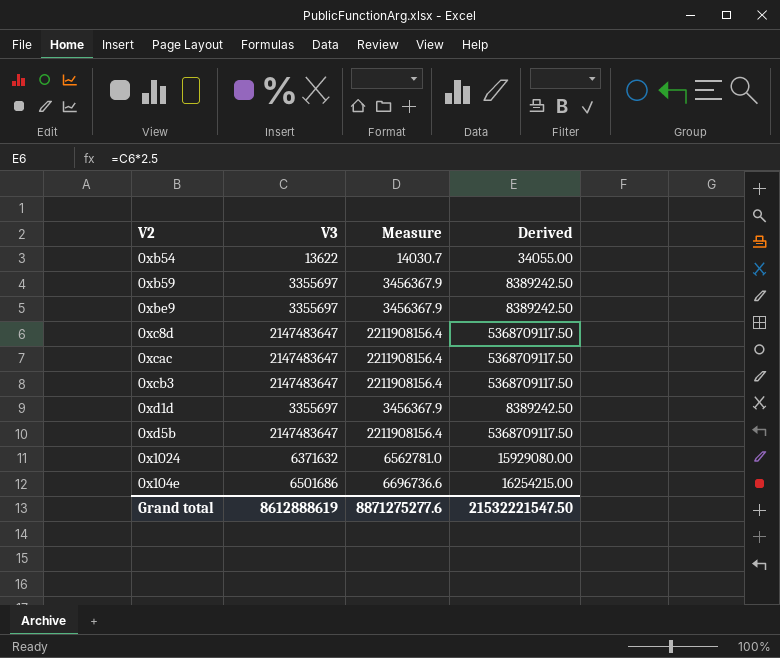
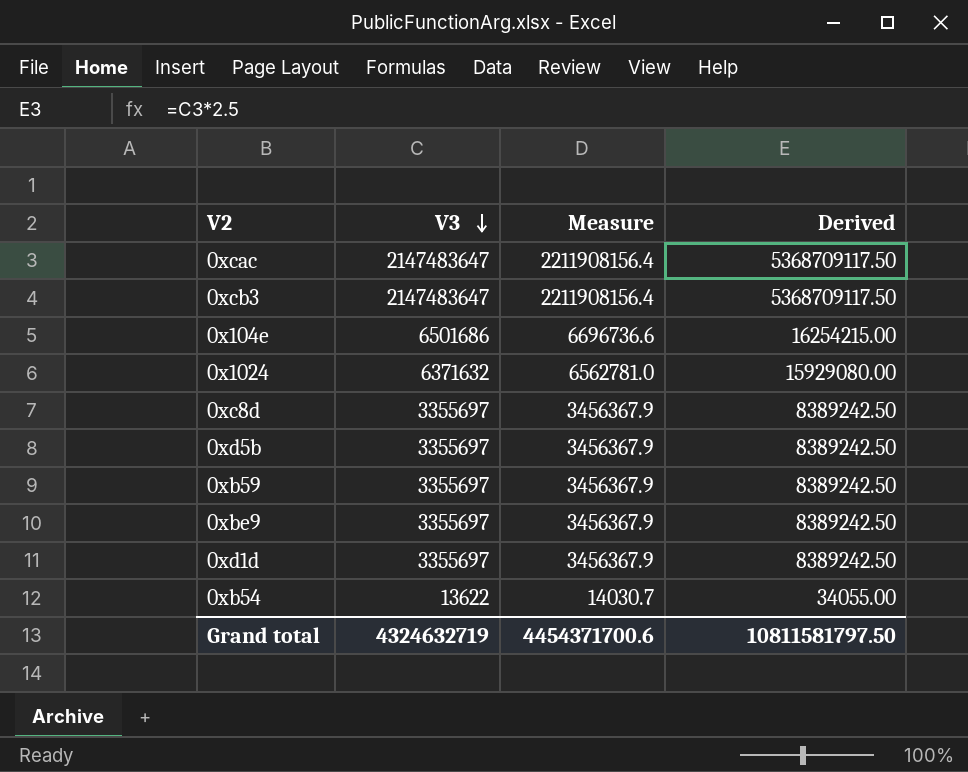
row order: none -> V3 descending
0xc8d | V3: 2147483647 -> 3355697
0xc8d | Measure: 2211908156.4 -> 3456367.9
0xc8d | Derived: 5368709117.50 -> 8389242.50
0xd5b | V3: 2147483647 -> 3355697
0xd5b | Measure: 2211908156.4 -> 3456367.9
0xd5b | Derived: 5368709117.50 -> 8389242.50
Grand total | V3: 8612888619 -> 4324632719
Grand total | Measure: 8871275277.6 -> 4454371700.6
Grand total | Derived: 21532221547.50 -> 10811581797.50

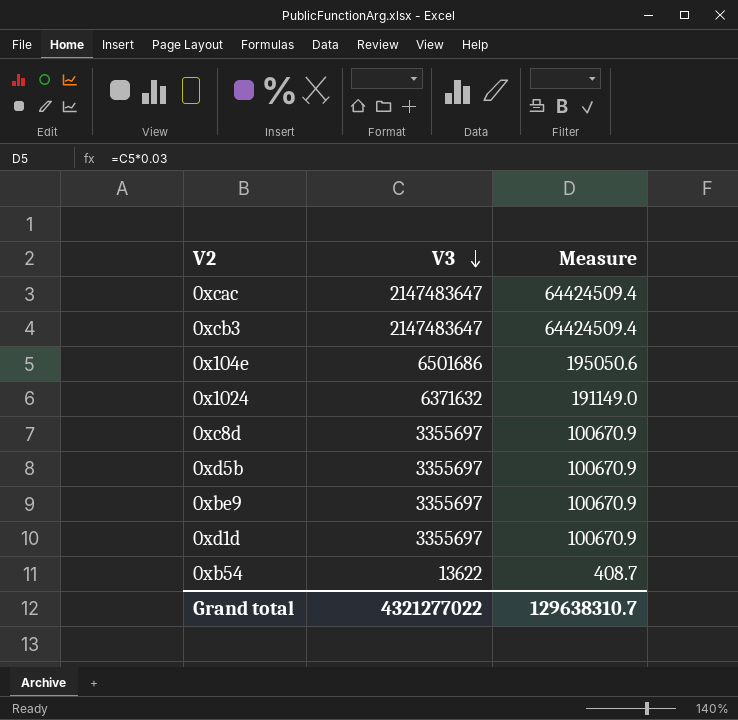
column Derived | formula: [V3] * 2.5 -> none
column Measure | formula: [V3] * 1.03 -> [V3] * 0.03
row 0xb59: 3355697 | 3456367.9 | 8389242.50 -> none
Grand total | V3: 4324632719 -> 4321277022
Grand total | Measure: 4454371700.6 -> 129638310.7

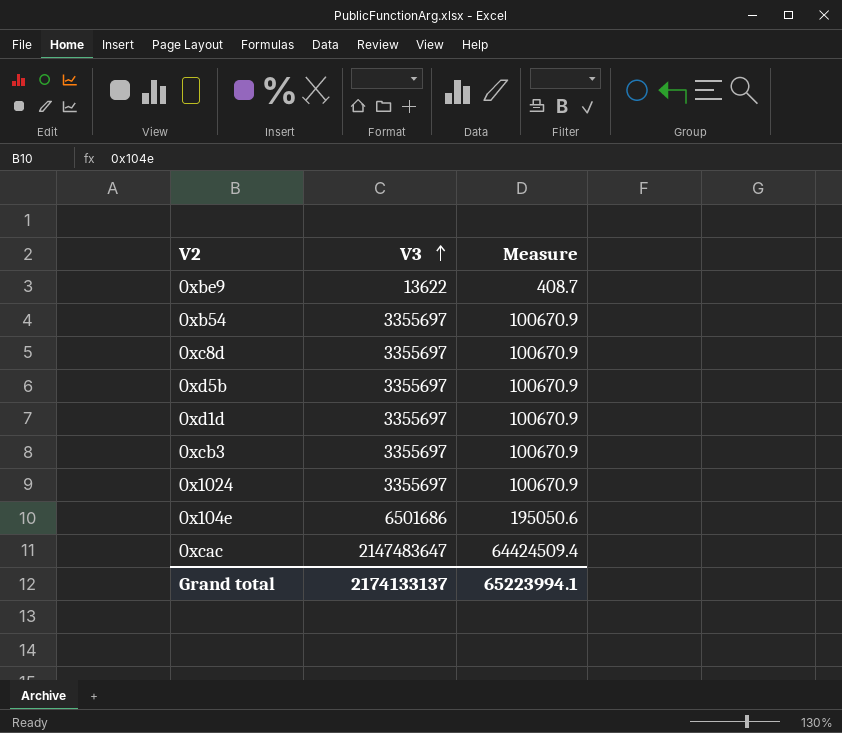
row order: V3 descending -> V3 ascending
0xbe9 | V3: 3355697 -> 13622
0xbe9 | Measure: 100670.9 -> 408.7
0xb54 | V3: 13622 -> 3355697
0xb54 | Measure: 408.7 -> 100670.9
0xcb3 | V3: 2147483647 -> 3355697
0xcb3 | Measure: 64424509.4 -> 100670.9
0x1024 | V3: 6371632 -> 3355697
0x1024 | Measure: 191149.0 -> 100670.9
Grand total | V3: 4321277022 -> 2174133137
Grand total | Measure: 129638310.7 -> 65223994.1

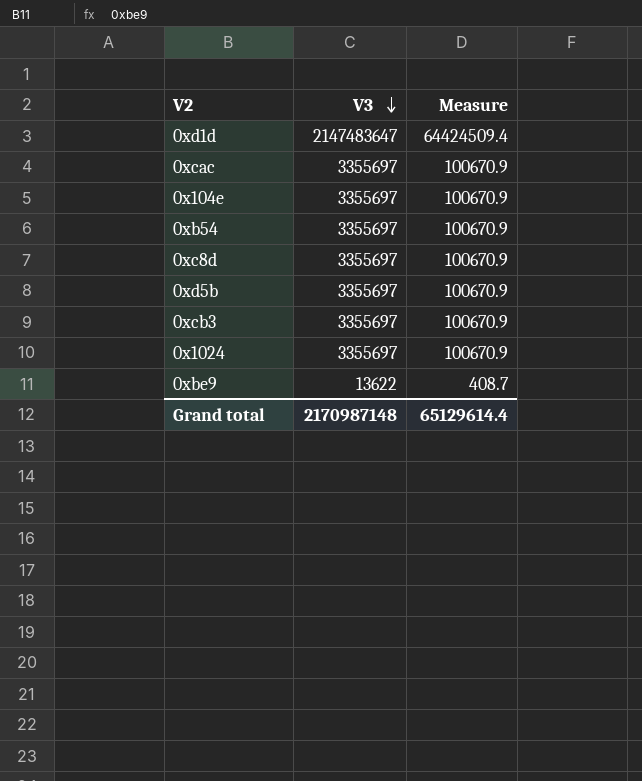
row order: V3 ascending -> V3 descending
0xd1d | V3: 3355697 -> 2147483647
0xd1d | Measure: 100670.9 -> 64424509.4
0xcac | V3: 2147483647 -> 3355697
0xcac | Measure: 64424509.4 -> 100670.9
0x104e | V3: 6501686 -> 3355697
0x104e | Measure: 195050.6 -> 100670.9
Grand total | V3: 2174133137 -> 2170987148
Grand total | Measure: 65223994.1 -> 65129614.4

